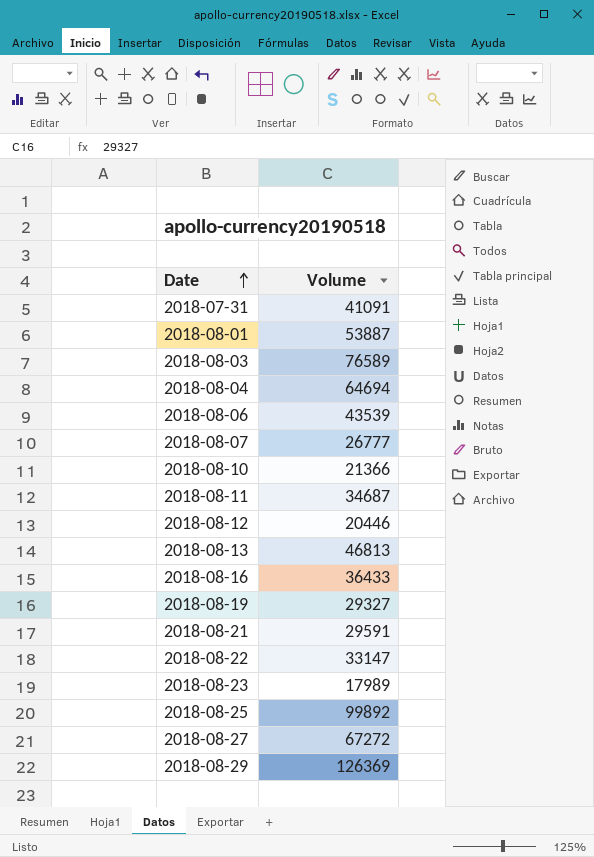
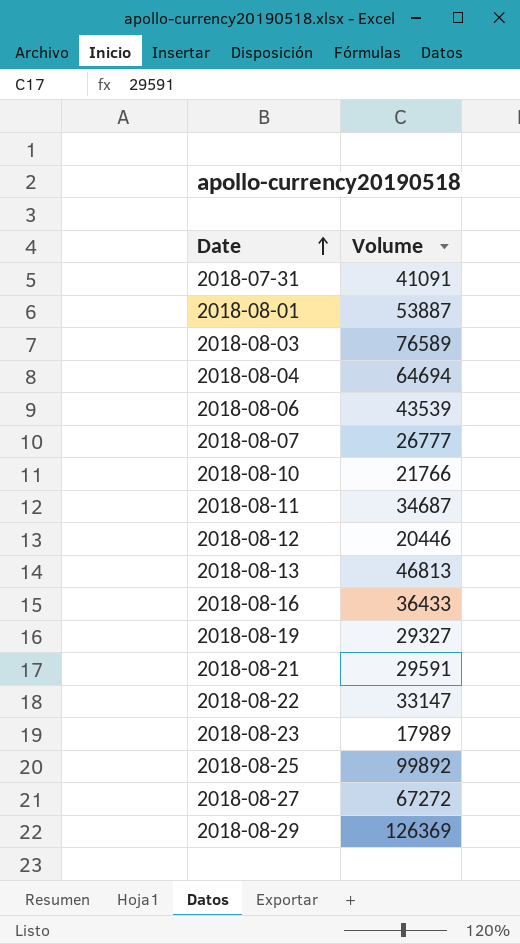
2018-08-10 | Volume: 21366 -> 21766

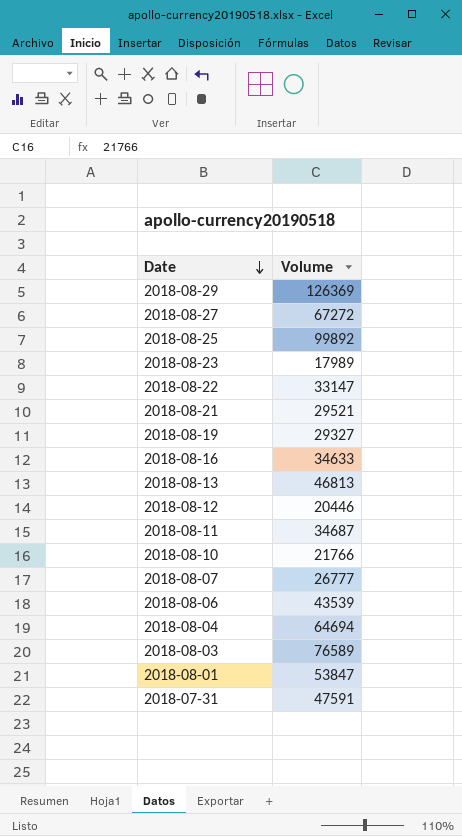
row order: Date ascending -> Date descending
2018-08-21 | Volume: 29591 -> 29521
2018-08-16 | Volume: 36433 -> 34633
2018-08-01 | Volume: 53887 -> 53847
2018-07-31 | Volume: 41091 -> 47591

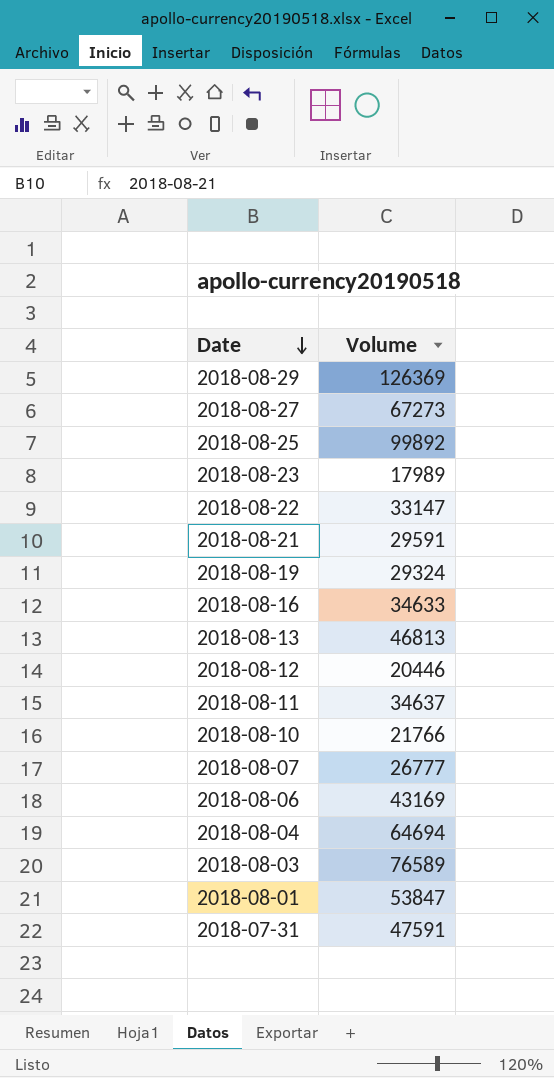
2018-08-27 | Volume: 67272 -> 67273
2018-08-21 | Volume: 29521 -> 29591
2018-08-19 | Volume: 29327 -> 29324
2018-08-11 | Volume: 34687 -> 34637
2018-08-06 | Volume: 43539 -> 43169

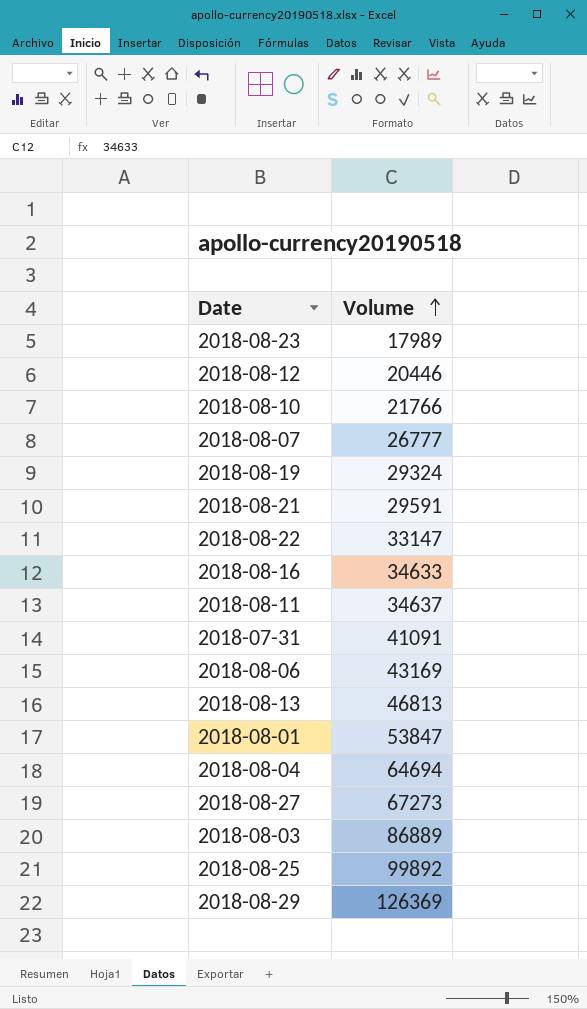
row order: Date descending -> Volume ascending
2018-07-31 | Volume: 47591 -> 41091
2018-08-03 | Volume: 76589 -> 86889

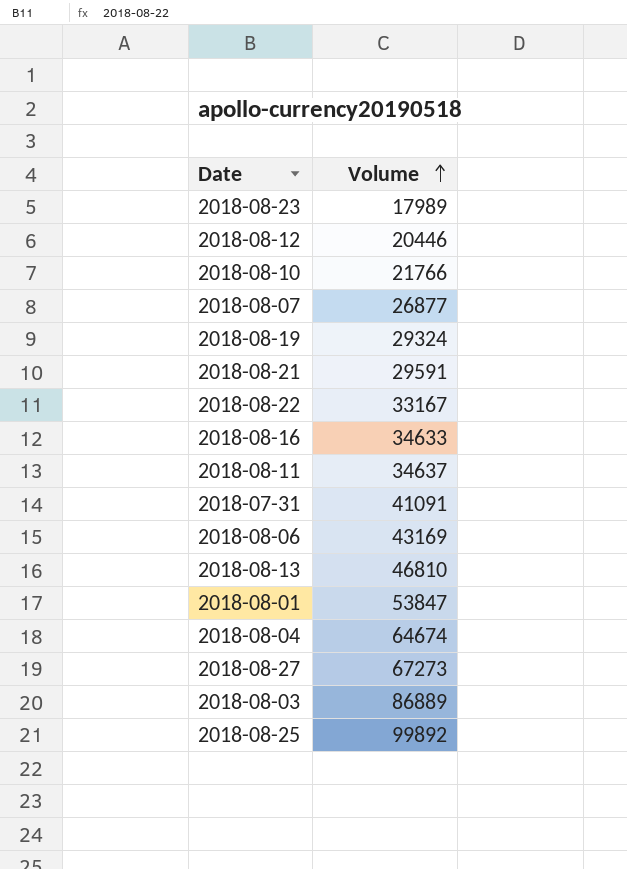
row 2018-08-29: 126369 -> none
2018-08-07 | Volume: 26777 -> 26877
2018-08-22 | Volume: 33147 -> 33167
2018-08-13 | Volume: 46813 -> 46810
2018-08-04 | Volume: 64694 -> 64674

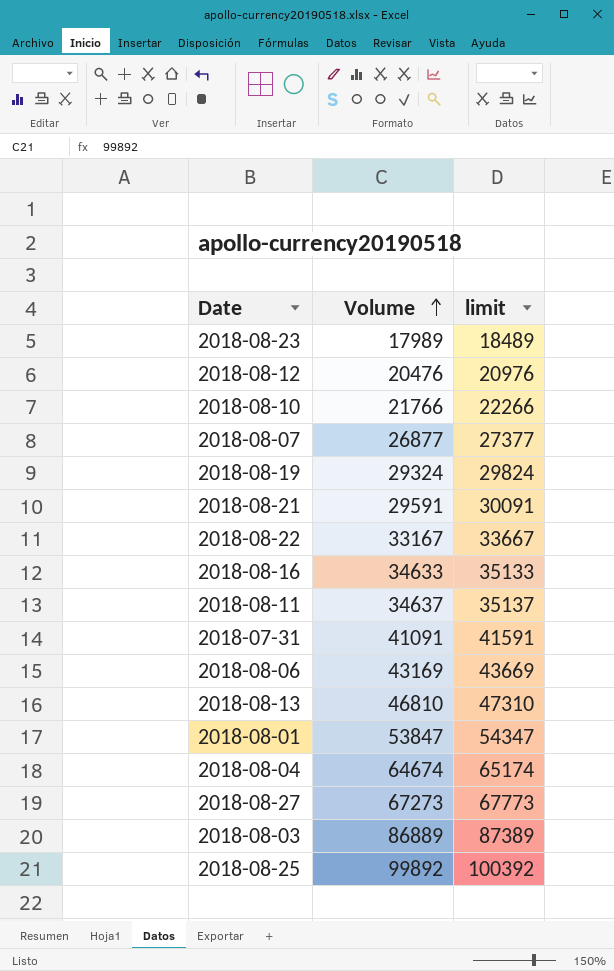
column limit | formula: none -> [Volume] + 500
2018-08-12 | Volume: 20446 -> 20476

